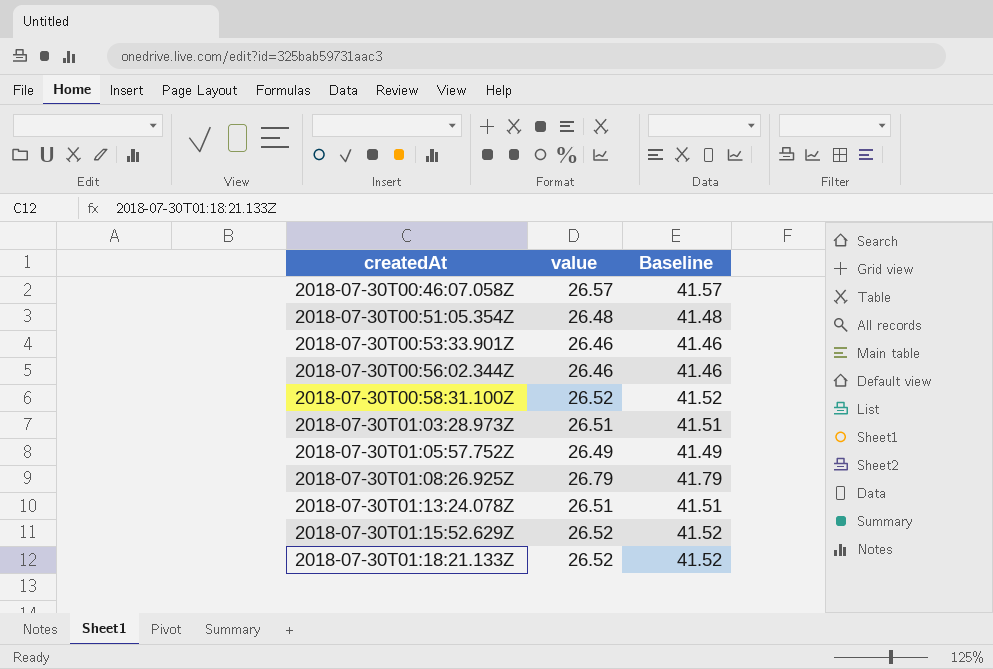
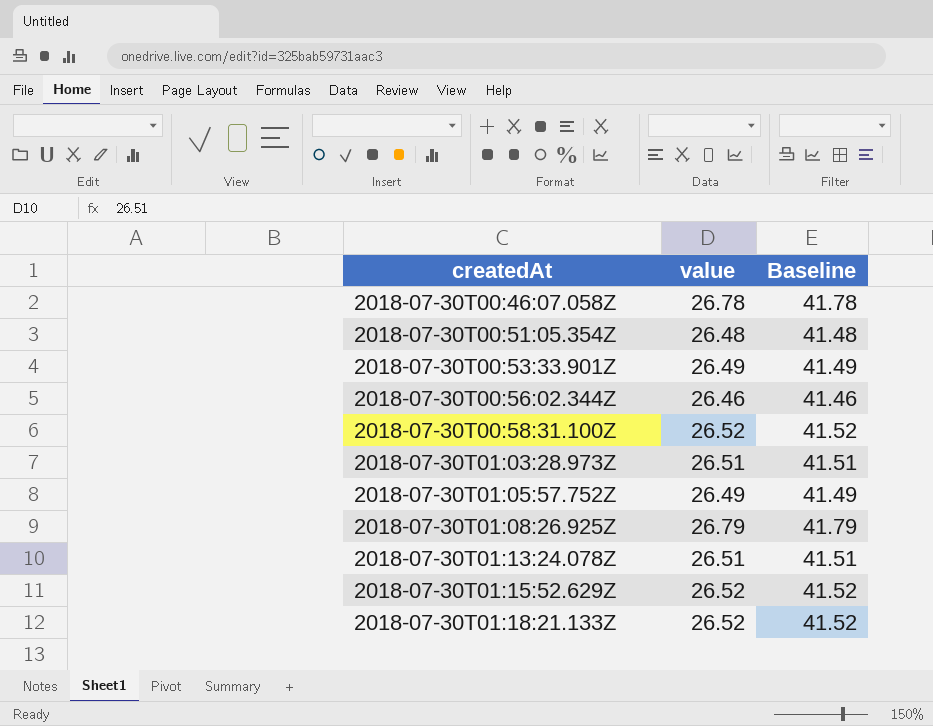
2018-07-30T00:46:07.058Z | value: 26.57 -> 26.78
2018-07-30T00:46:07.058Z | Baseline: 41.57 -> 41.78
2018-07-30T00:53:33.901Z | value: 26.46 -> 26.49
2018-07-30T00:53:33.901Z | Baseline: 41.46 -> 41.49

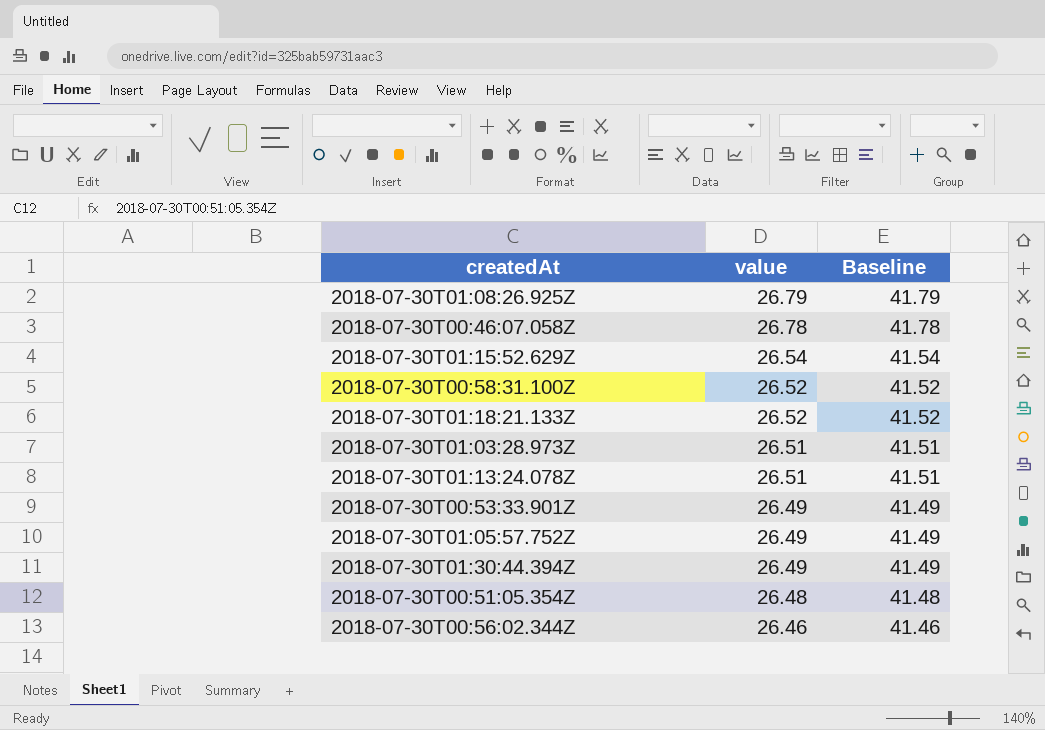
row order: createdAt ascending -> value descending
2018-07-30T01:15:52.629Z | value: 26.52 -> 26.54
2018-07-30T01:15:52.629Z | Baseline: 41.52 -> 41.54
row 2018-07-30T01:30:44.394Z: none -> 26.49 | 41.49

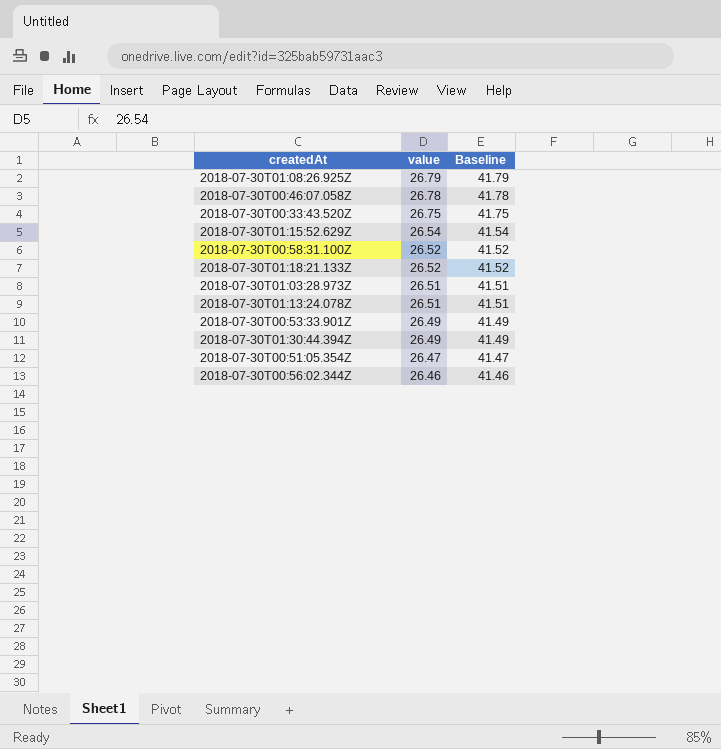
row 2018-07-30T01:05:57.752Z: 26.49 | 41.49 -> none
row 2018-07-30T00:33:43.520Z: none -> 26.75 | 41.75
2018-07-30T00:51:05.354Z | value: 26.48 -> 26.47
2018-07-30T00:51:05.354Z | Baseline: 41.48 -> 41.47

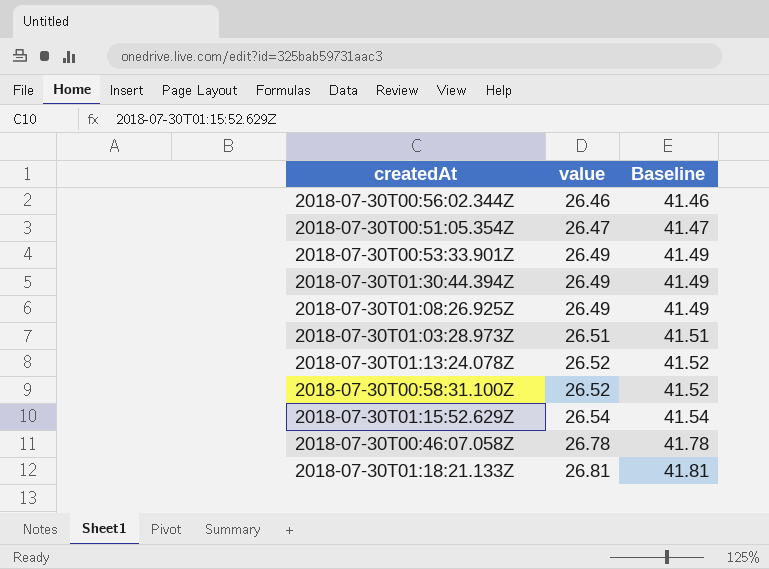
row order: value descending -> value ascending
row 2018-07-30T00:33:43.520Z: 26.75 | 41.75 -> none
2018-07-30T01:08:26.925Z | value: 26.79 -> 26.49
2018-07-30T01:08:26.925Z | Baseline: 41.79 -> 41.49
2018-07-30T01:13:24.078Z | value: 26.51 -> 26.52
2018-07-30T01:13:24.078Z | Baseline: 41.51 -> 41.52
2018-07-30T01:18:21.133Z | value: 26.52 -> 26.81
2018-07-30T01:18:21.133Z | Baseline: 41.52 -> 41.81

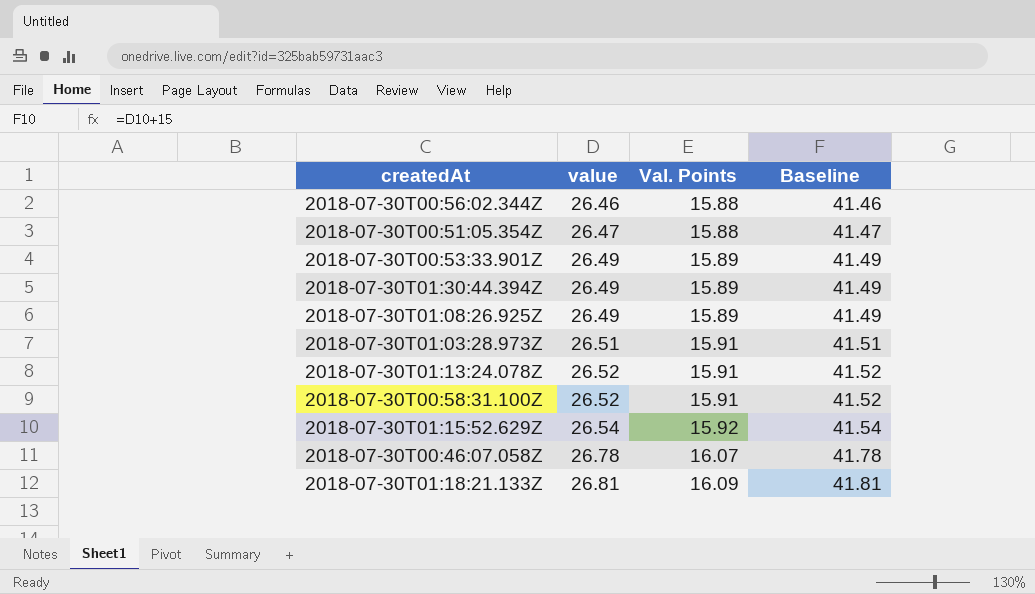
column Val. Points | formula: none -> [value] * 0.6

